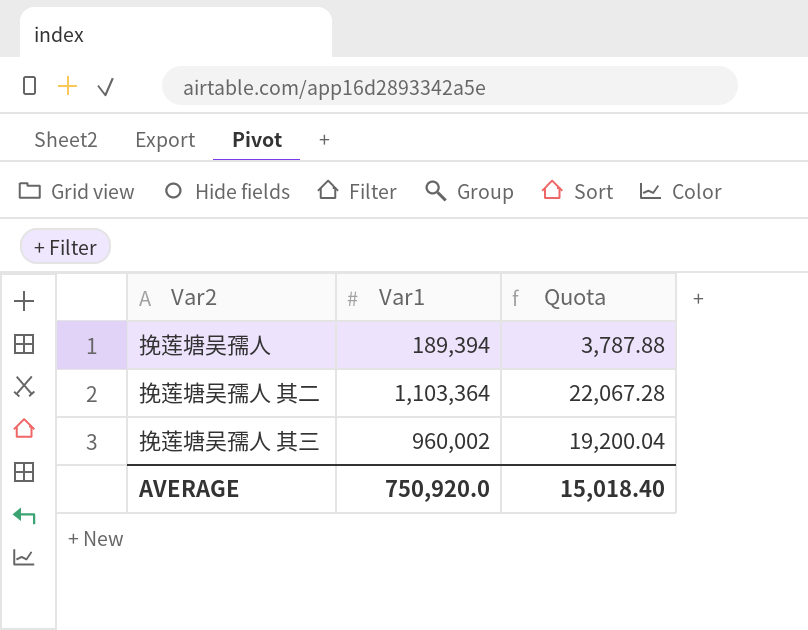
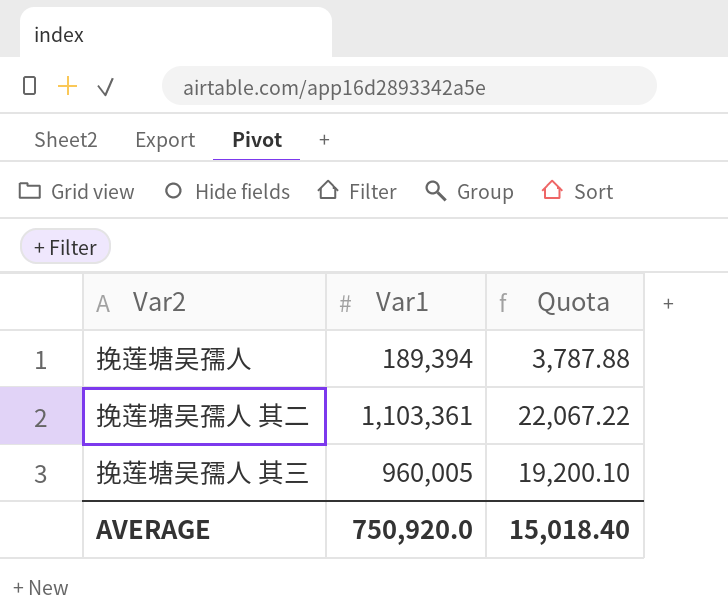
挽莲塘吴孺人 其二 | Var1: 1,103,364 -> 1,103,361
挽莲塘吴孺人 其二 | Quota: 22,067.28 -> 22,067.22
挽莲塘吴孺人 其三 | Var1: 960,002 -> 960,005
挽莲塘吴孺人 其三 | Quota: 19,200.04 -> 19,200.10

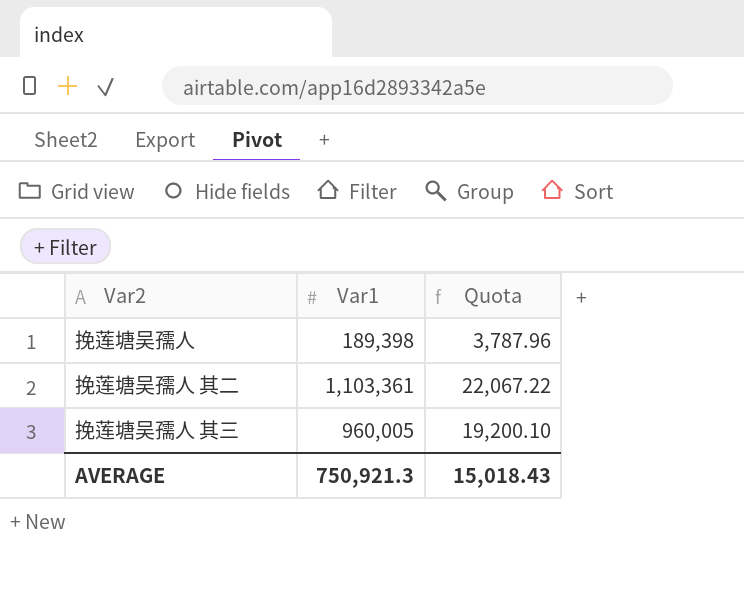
挽莲塘吴孺人 | Var1: 189,394 -> 189,398
挽莲塘吴孺人 | Quota: 3,787.88 -> 3,787.96
AVERAGE | Var1: 750,920.0 -> 750,921.3
AVERAGE | Quota: 15,018.40 -> 15,018.43

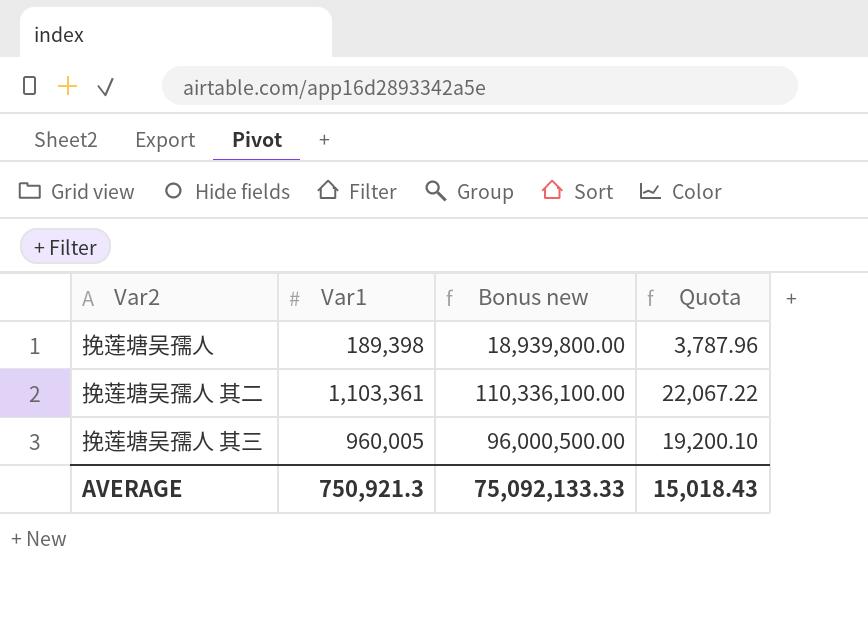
column Bonus new | formula: none -> [Var1] * 100

